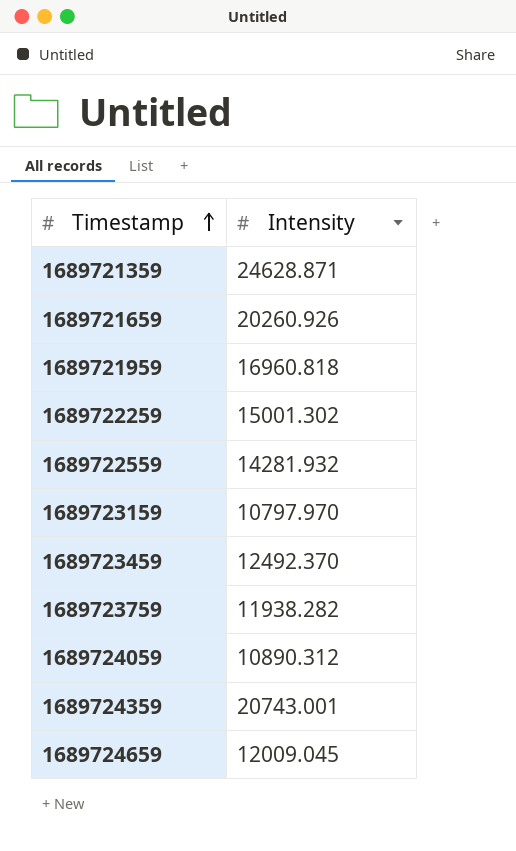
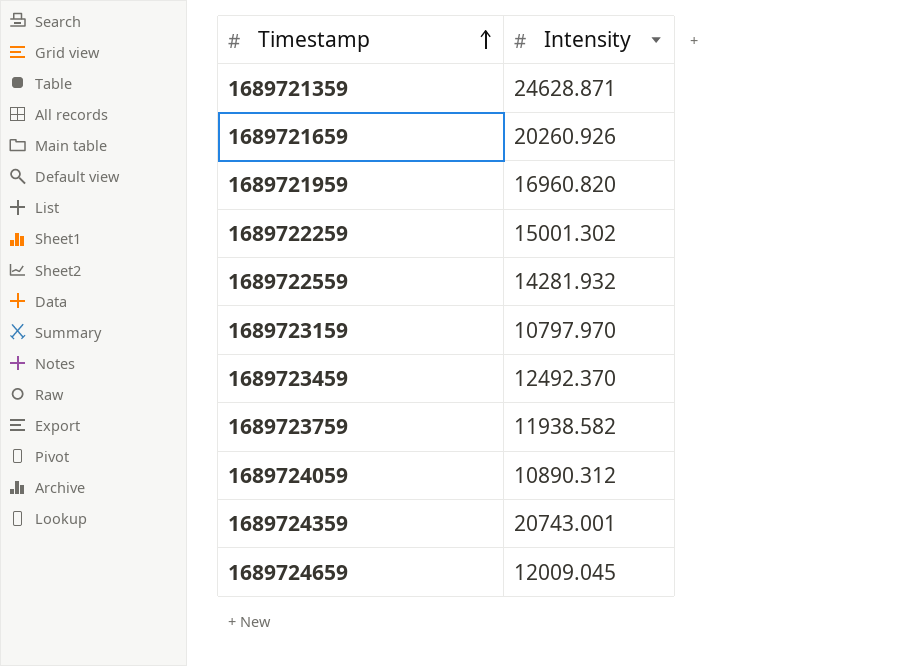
1689721959 | Intensity: 16960.818 -> 16960.820
1689723759 | Intensity: 11938.282 -> 11938.582

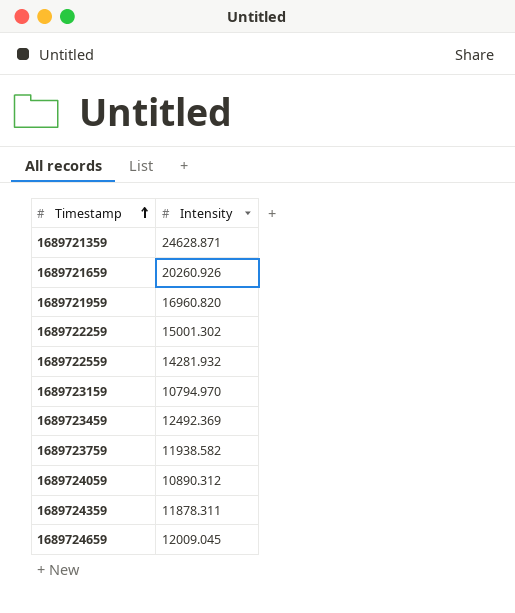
1689723159 | Intensity: 10797.970 -> 10794.970
1689723459 | Intensity: 12492.370 -> 12492.369
1689724359 | Intensity: 20743.001 -> 11878.311

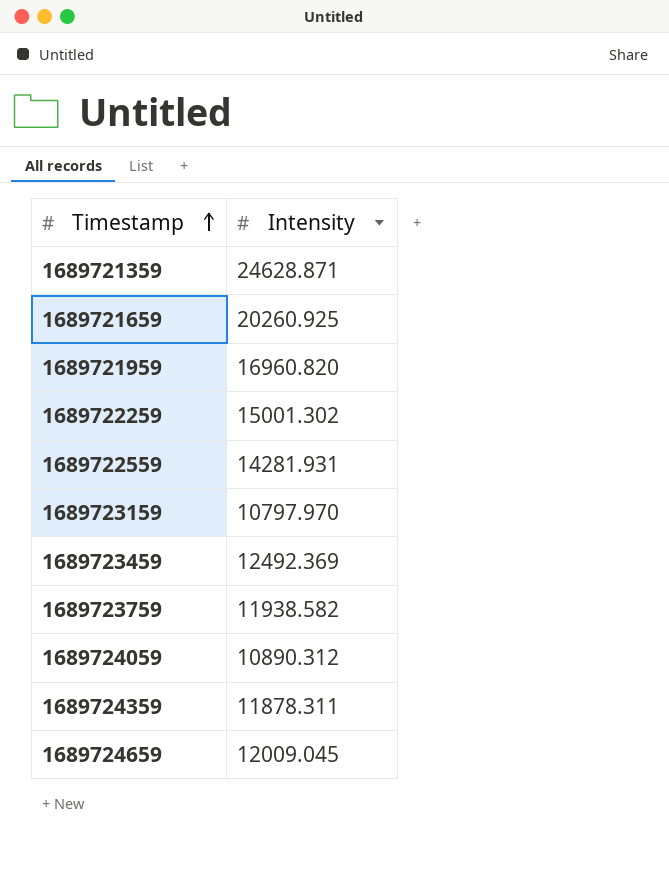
1689721659 | Intensity: 20260.926 -> 20260.925
1689722559 | Intensity: 14281.932 -> 14281.931
1689723159 | Intensity: 10794.970 -> 10797.970

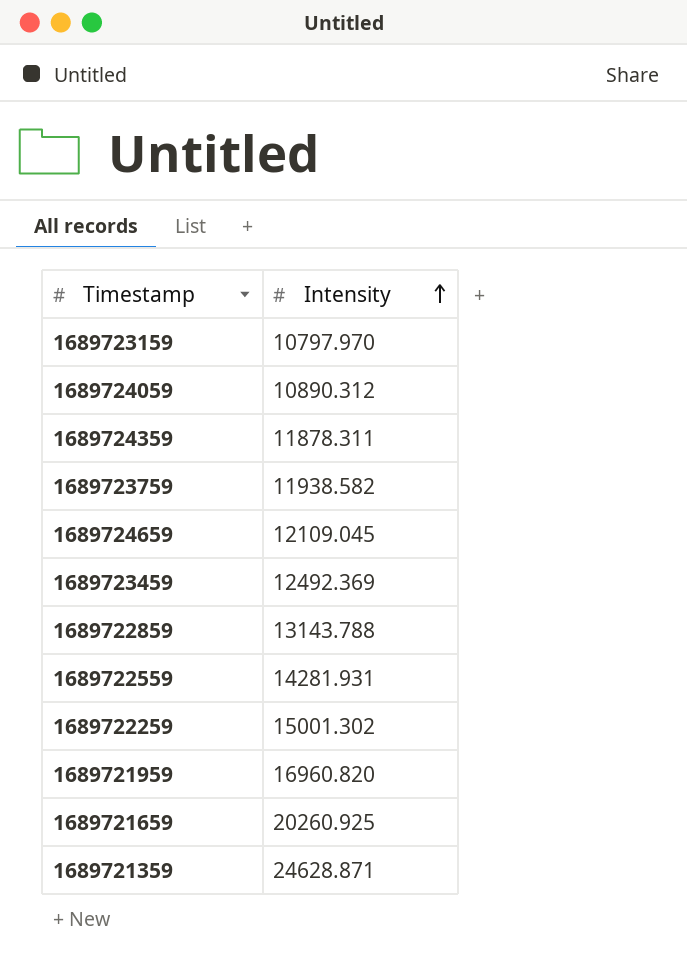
row order: Timestamp ascending -> Intensity ascending
1689724659 | Intensity: 12009.045 -> 12109.045
row 1689722859: none -> 13143.788

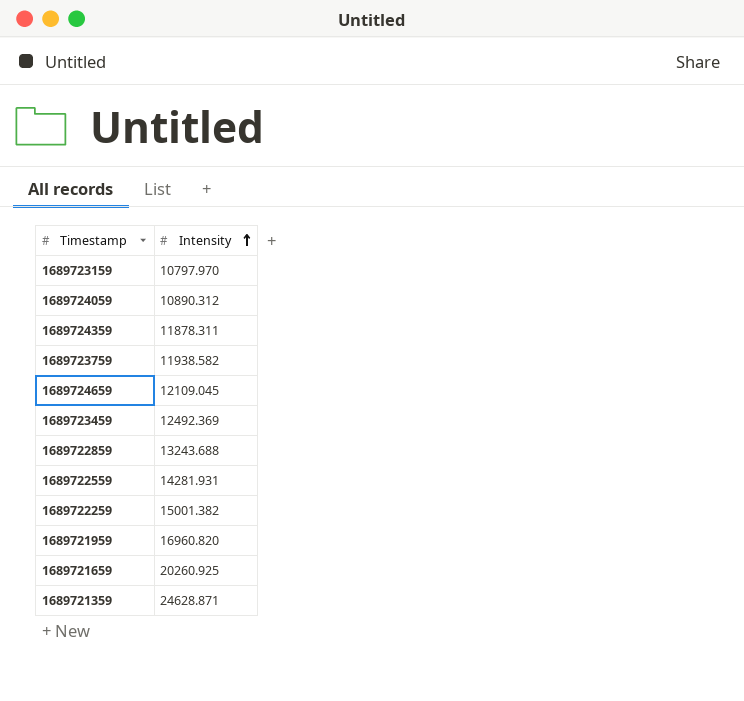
1689722859 | Intensity: 13143.788 -> 13243.688
1689722259 | Intensity: 15001.302 -> 15001.382

